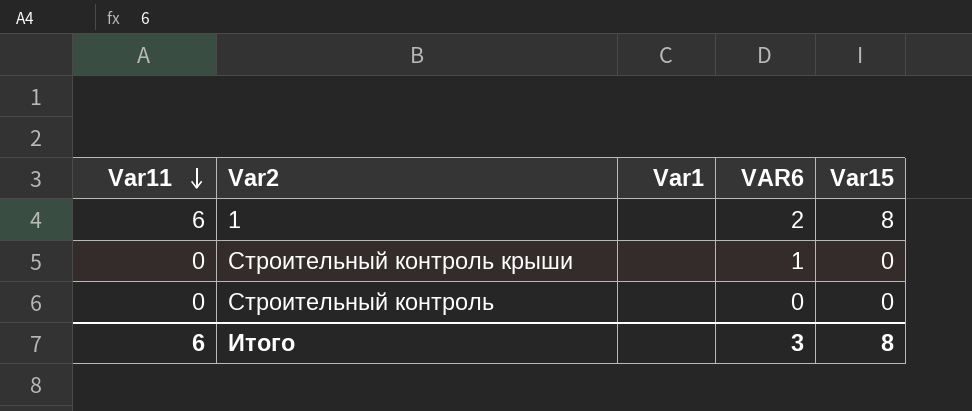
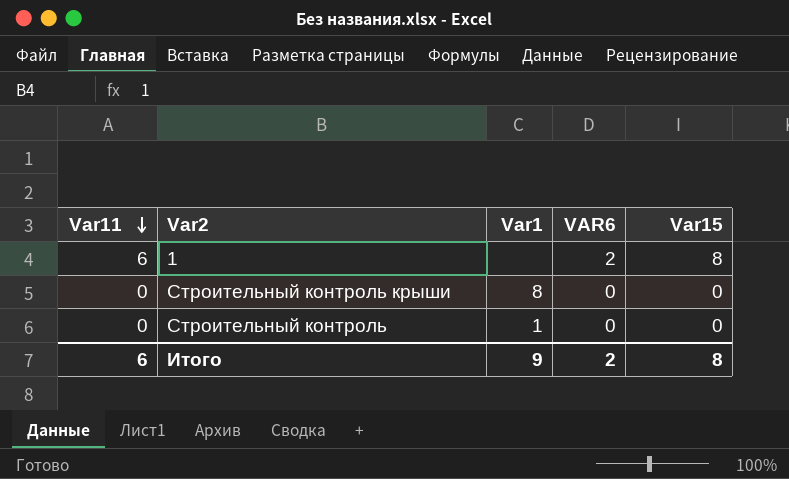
Строительный контроль крыши | Var1: none -> 8
Строительный контроль крыши | VAR6: 1 -> 0
Строительный контроль | Var1: none -> 1
Итого | Var1: none -> 9
Итого | VAR6: 3 -> 2

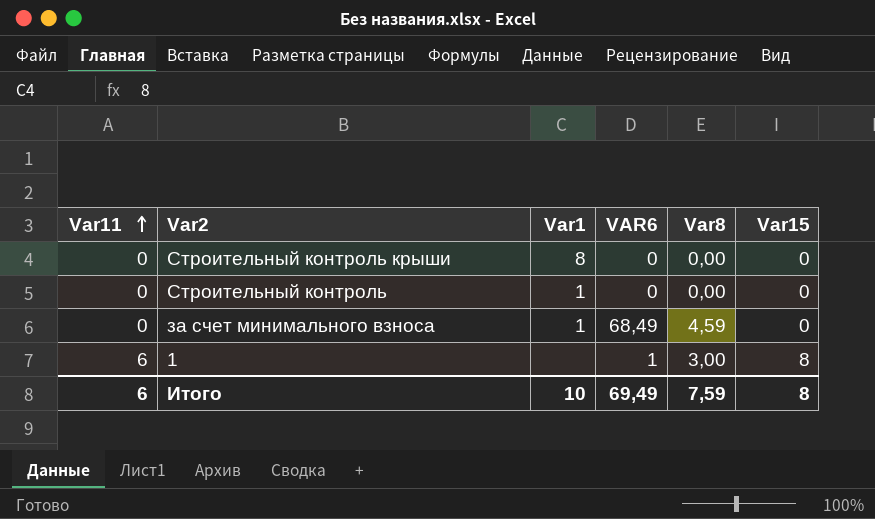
row order: Var11 descending -> Var11 ascending
column Var8 | position: none -> 5
row за счет минимального взноса: none -> 0 | 1 | 68,49 | 4,59 | 0
1 | VAR6: 2 -> 1
Итого | Var1: 9 -> 10
Итого | VAR6: 2 -> 69,49

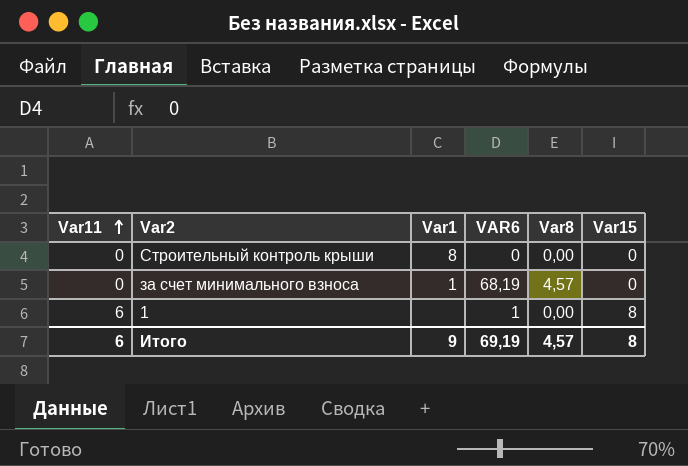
row Строительный контроль: 0 | 1 | 0 | 0,00 | 0 -> none
за счет минимального взноса | VAR6: 68,49 -> 68,19
за счет минимального взноса | Var8: 4,59 -> 4,57
1 | Var8: 3,00 -> 0,00
Итого | Var1: 10 -> 9
Итого | VAR6: 69,49 -> 69,19
Итого | Var8: 7,59 -> 4,57

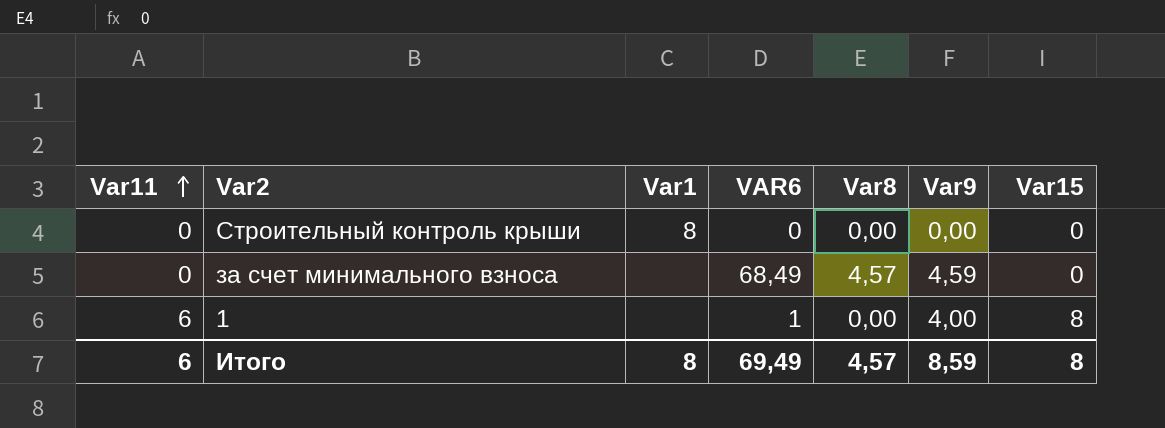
column Var9 | position: none -> 6
за счет минимального взноса | Var1: 1 -> none
за счет минимального взноса | VAR6: 68,19 -> 68,49
Итого | Var1: 9 -> 8
Итого | VAR6: 69,19 -> 69,49

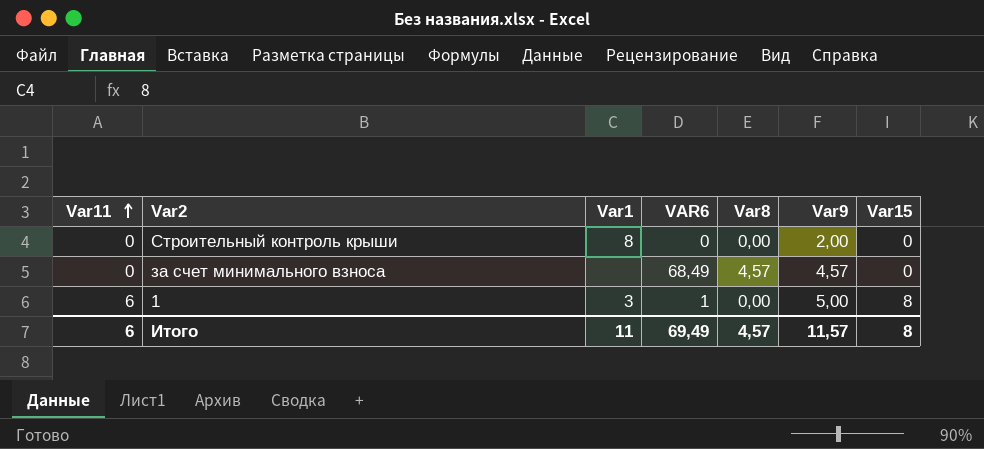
Строительный контроль крыши | Var9: 0,00 -> 2,00
за счет минимального взноса | Var9: 4,59 -> 4,57
1 | Var1: none -> 3
1 | Var9: 4,00 -> 5,00
Итого | Var1: 8 -> 11
Итого | Var9: 8,59 -> 11,57

